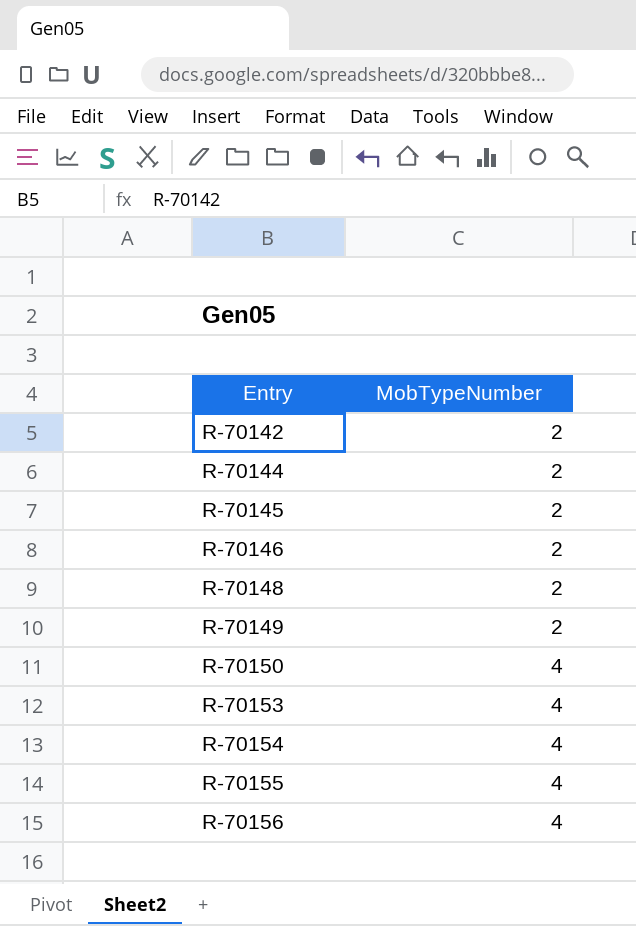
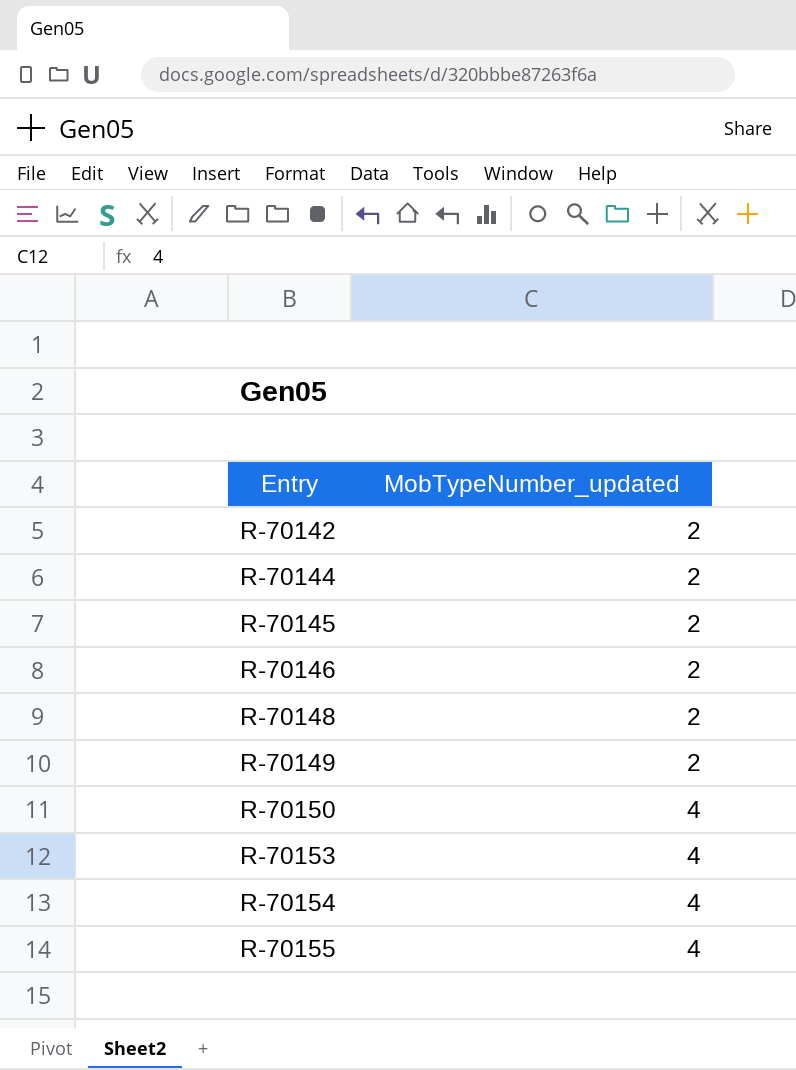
column name: MobTypeNumber -> MobTypeNumber_updated
row R-70156: 4 -> none

